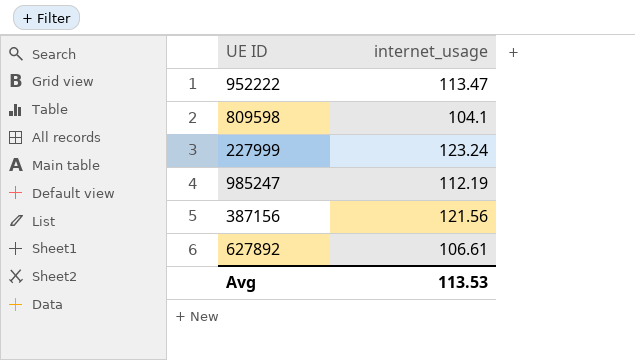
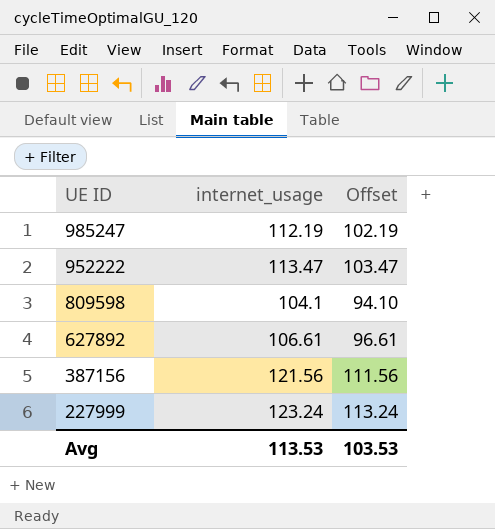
row order: none -> UE ID descending
column Offset | formula: none -> [internet_usage] - 10

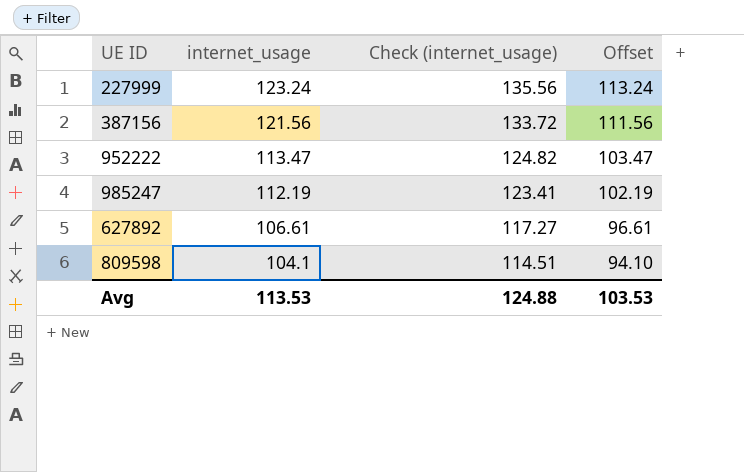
row order: UE ID descending -> internet_usage descending
column Check (internet_usage) | formula: none -> [internet_usage] * 1.1

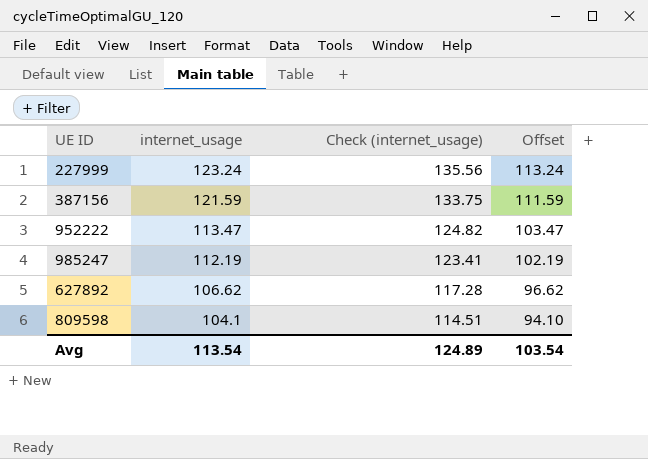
387156 | internet_usage: 121.56 -> 121.59
387156 | Check (internet_usage): 133.72 -> 133.75
387156 | Offset: 111.56 -> 111.59
627892 | internet_usage: 106.61 -> 106.62
627892 | Check (internet_usage): 117.27 -> 117.28
627892 | Offset: 96.61 -> 96.62
Avg | internet_usage: 113.53 -> 113.54
Avg | Check (internet_usage): 124.88 -> 124.89
Avg | Offset: 103.53 -> 103.54

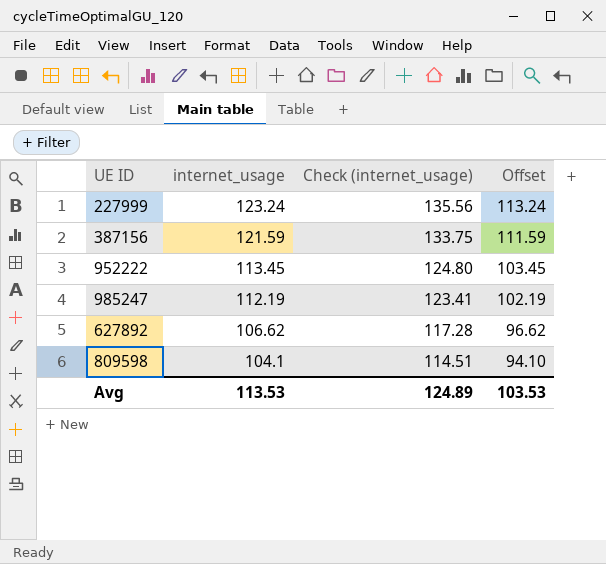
952222 | internet_usage: 113.47 -> 113.45
952222 | Check (internet_usage): 124.82 -> 124.80
952222 | Offset: 103.47 -> 103.45
Avg | internet_usage: 113.54 -> 113.53
Avg | Offset: 103.54 -> 103.53

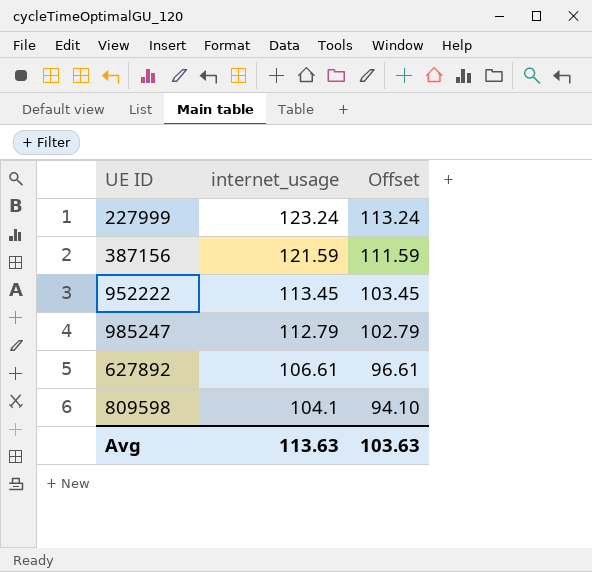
column Check (internet_usage) | formula: [internet_usage] * 1.1 -> none
985247 | internet_usage: 112.19 -> 112.79
985247 | Offset: 102.19 -> 102.79
627892 | internet_usage: 106.62 -> 106.61
627892 | Offset: 96.62 -> 96.61
Avg | internet_usage: 113.53 -> 113.63
Avg | Offset: 103.53 -> 103.63

